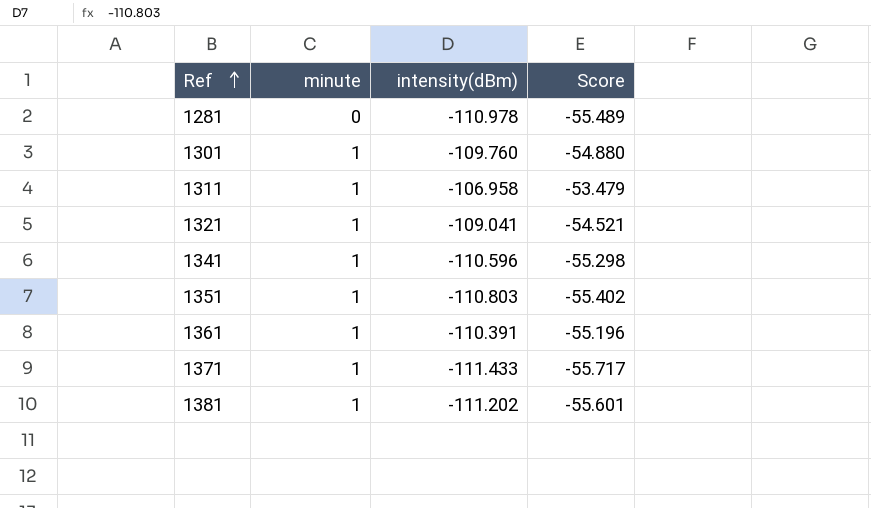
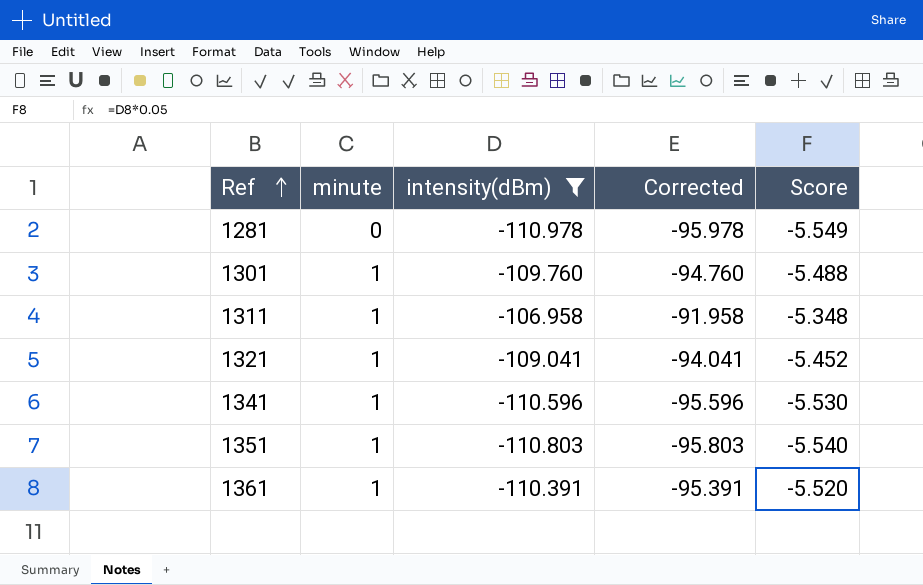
filter: none -> intensity(dBm) >= -110.978
column Corrected | formula: none -> [intensity(dBm)] + 15
column Score | formula: [intensity(dBm)] * 0.5 -> [intensity(dBm)] * 0.05

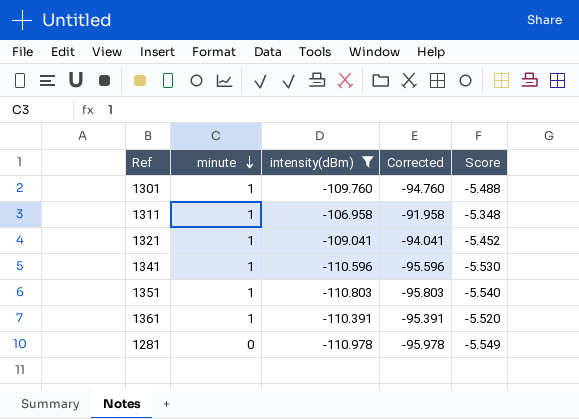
row order: Ref ascending -> minute descending

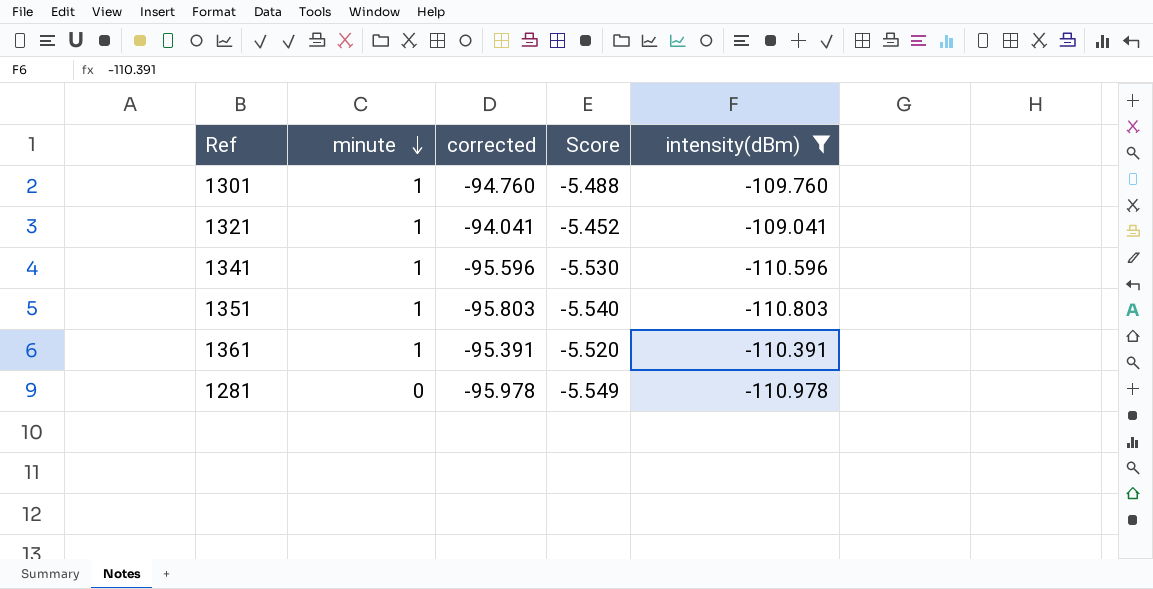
column name: Corrected -> corrected
column intensity(dBm) | position: 3 -> 5
row 1311: 1 | -106.958 | -91.958 | -5.348 -> none

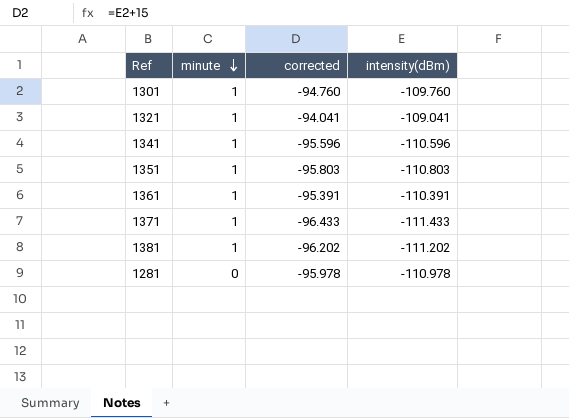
filter: intensity(dBm) >= -110.978 -> none
column Score | formula: [intensity(dBm)] * 0.05 -> none

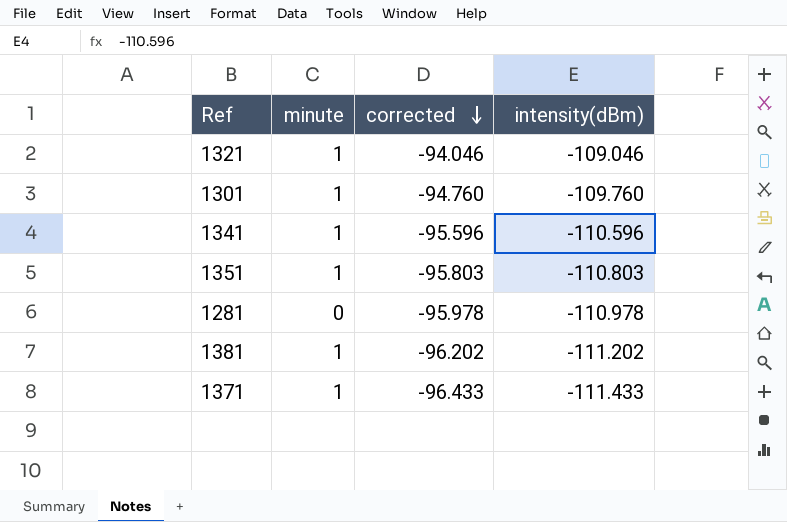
row order: minute descending -> corrected descending
row 1361: 1 | -95.391 | -110.391 -> none
1321 | corrected: -94.041 -> -94.046
1321 | intensity(dBm): -109.041 -> -109.046

